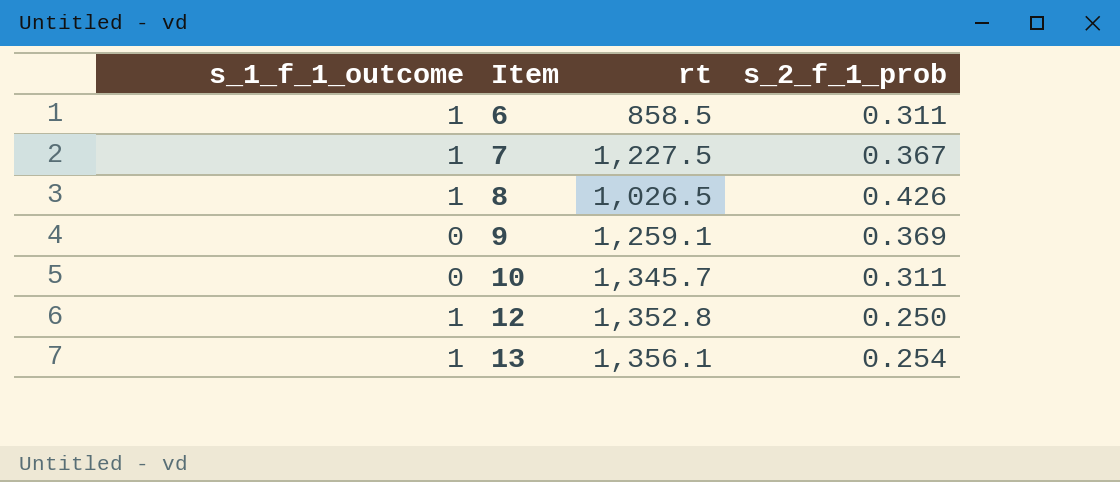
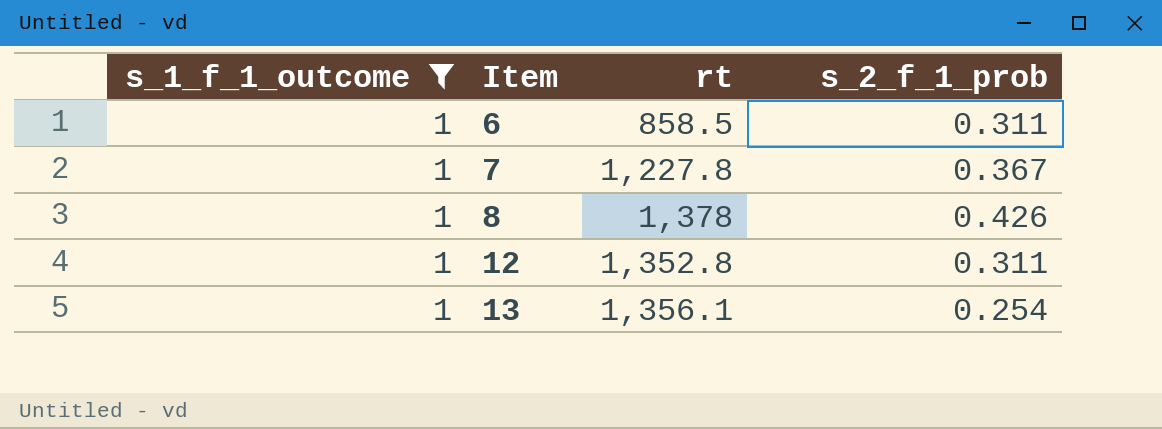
filter: none -> s_1_f_1_outcome = 1
7 | rt: 1,227.5 -> 1,227.8
8 | rt: 1,026.5 -> 1,378
12 | s_2_f_1_prob: 0.250 -> 0.311

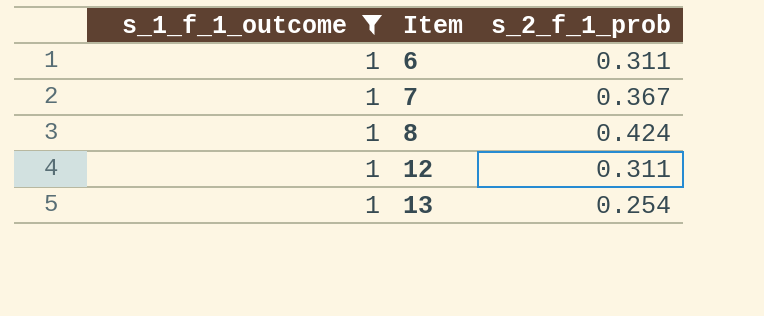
column rt | position: 3 -> none
8 | s_2_f_1_prob: 0.426 -> 0.424

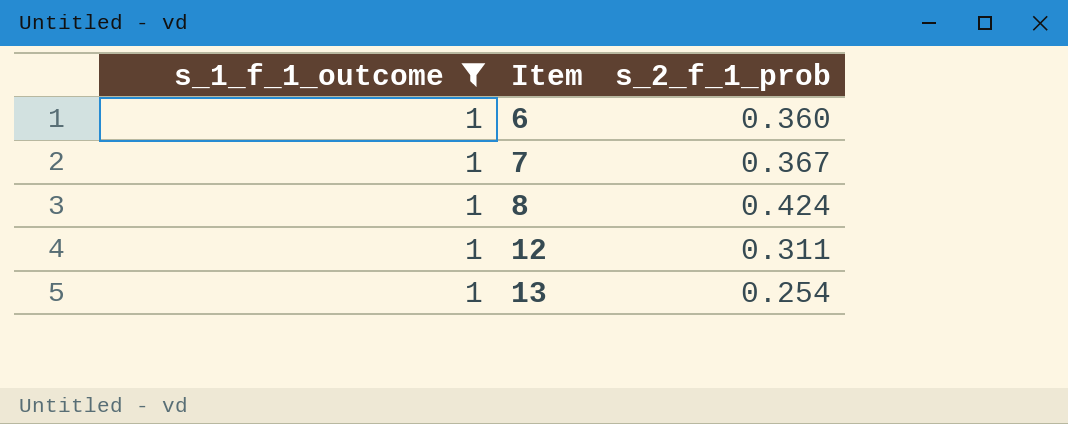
6 | s_2_f_1_prob: 0.311 -> 0.360

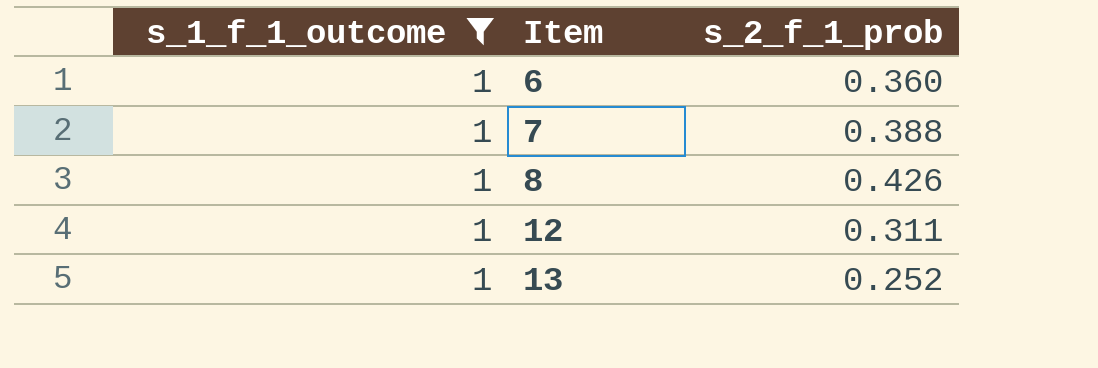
7 | s_2_f_1_prob: 0.367 -> 0.388
8 | s_2_f_1_prob: 0.424 -> 0.426
13 | s_2_f_1_prob: 0.254 -> 0.252

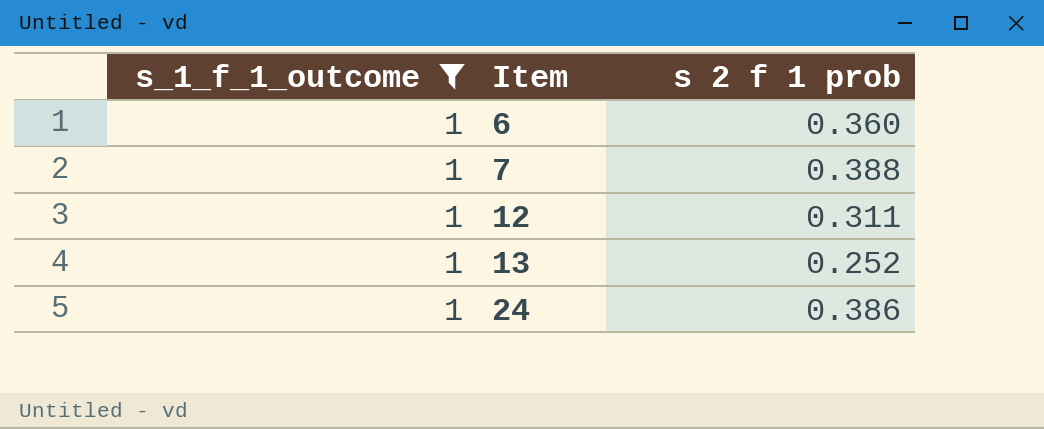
column name: s_2_f_1_prob -> s 2 f 1 prob
row 8: 1 | 0.426 -> none
row 24: none -> 1 | 0.386

